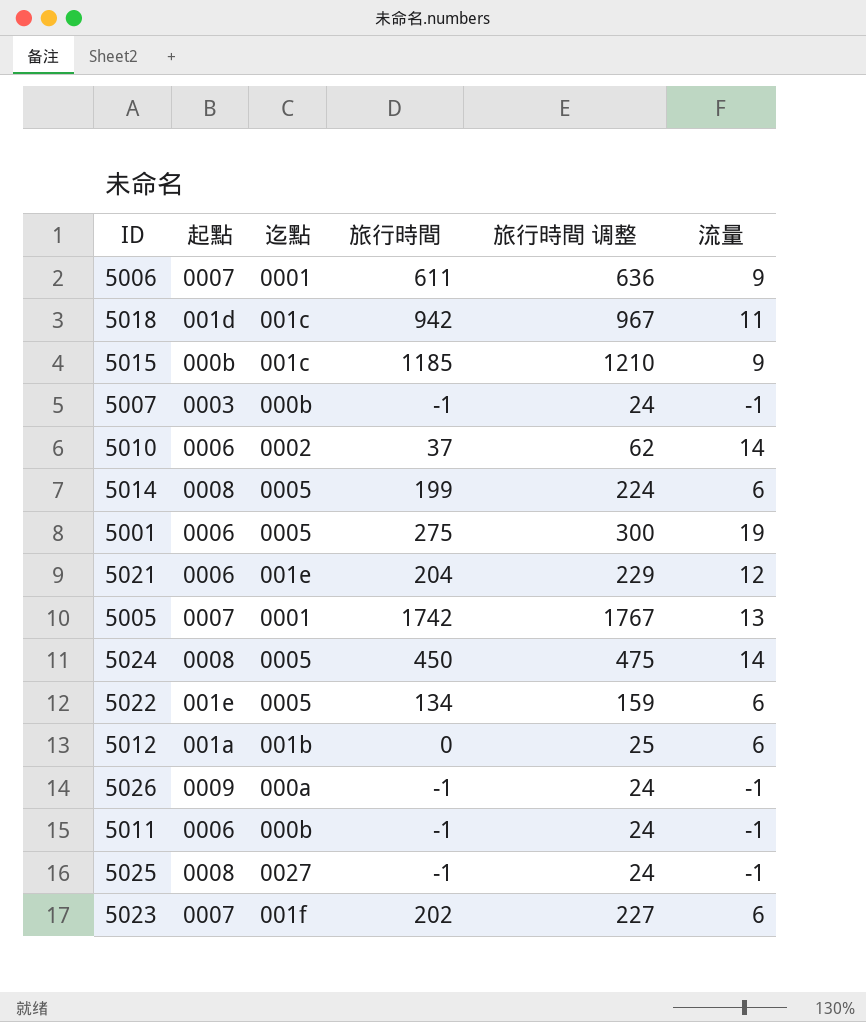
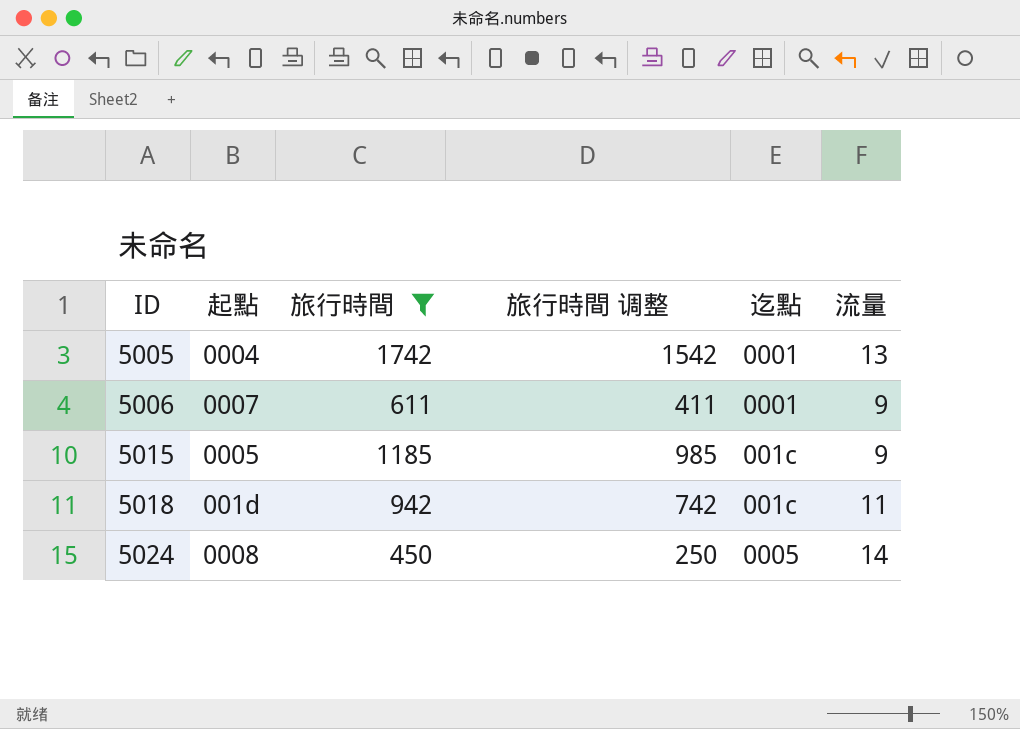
filter: none -> 旅行時間 >= 450
row order: none -> ID ascending
column 旅行時間 调整 | formula: [旅行時間] + 25 -> [旅行時間] - 200
column 迄點 | position: 3 -> 5
5005 | 起點: 0007 -> 0004
5015 | 起點: 000b -> 0005

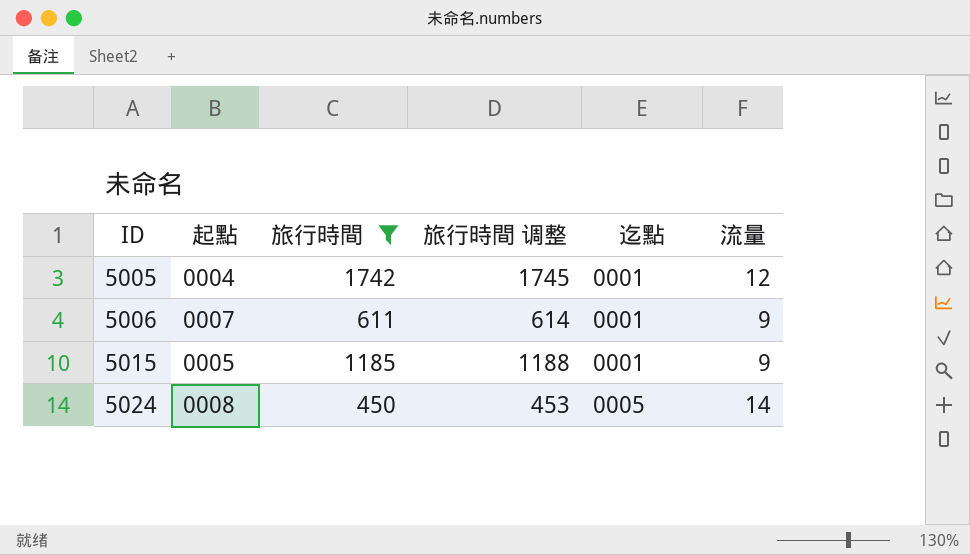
column 旅行時間 调整 | formula: [旅行時間] - 200 -> [旅行時間] + 3
row 5018: 001d | 942 | 742 | 001c | 11 -> none
5005 | 流量: 13 -> 12
5015 | 迄點: 001c -> 0001

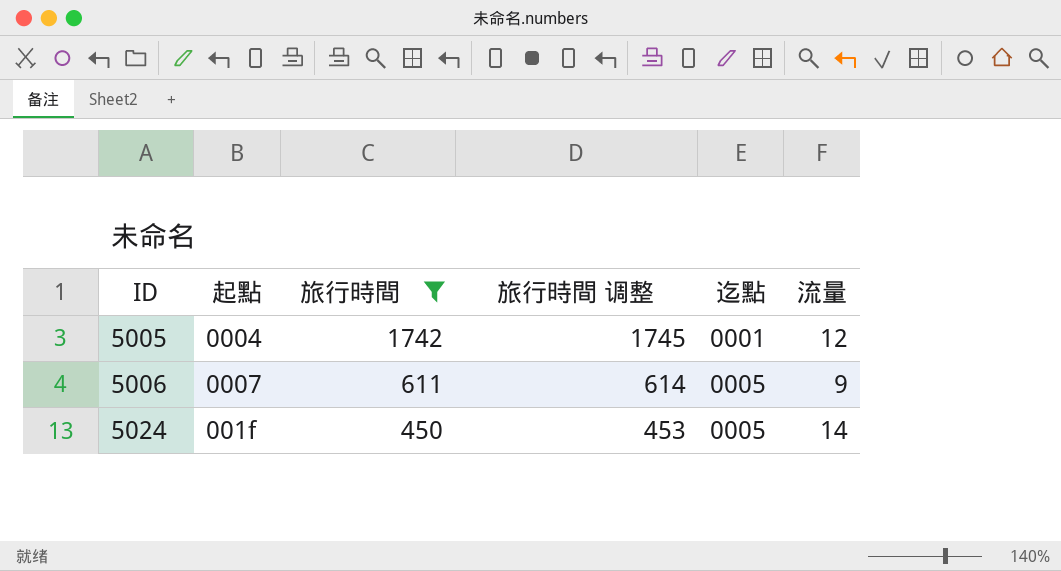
row 5015: 0005 | 1185 | 1188 | 0001 | 9 -> none
5006 | 迄點: 0001 -> 0005
5024 | 起點: 0008 -> 001f

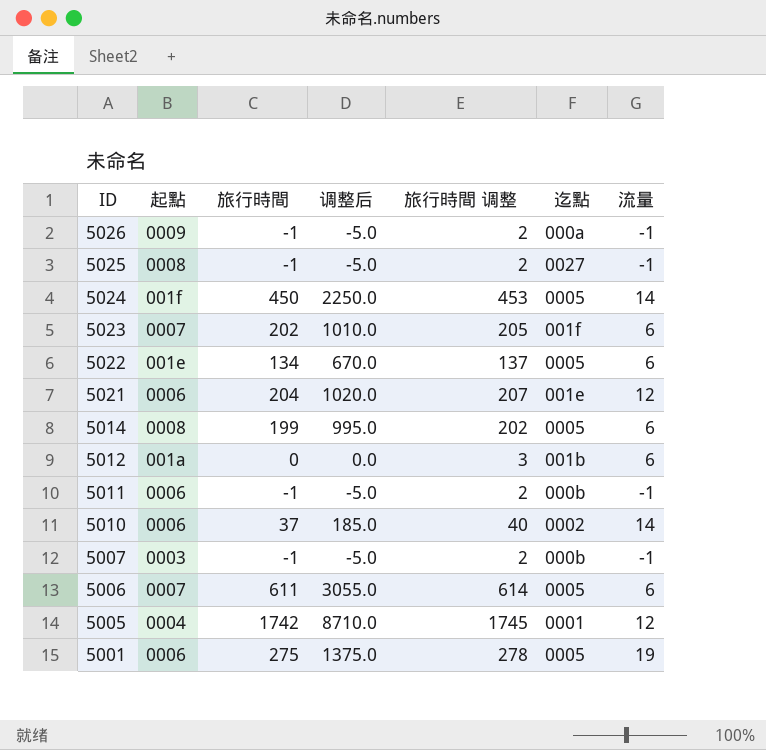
filter: 旅行時間 >= 450 -> none
row order: ID ascending -> ID descending
column 调整后 | formula: none -> [旅行時間] * 5
5006 | 流量: 9 -> 6

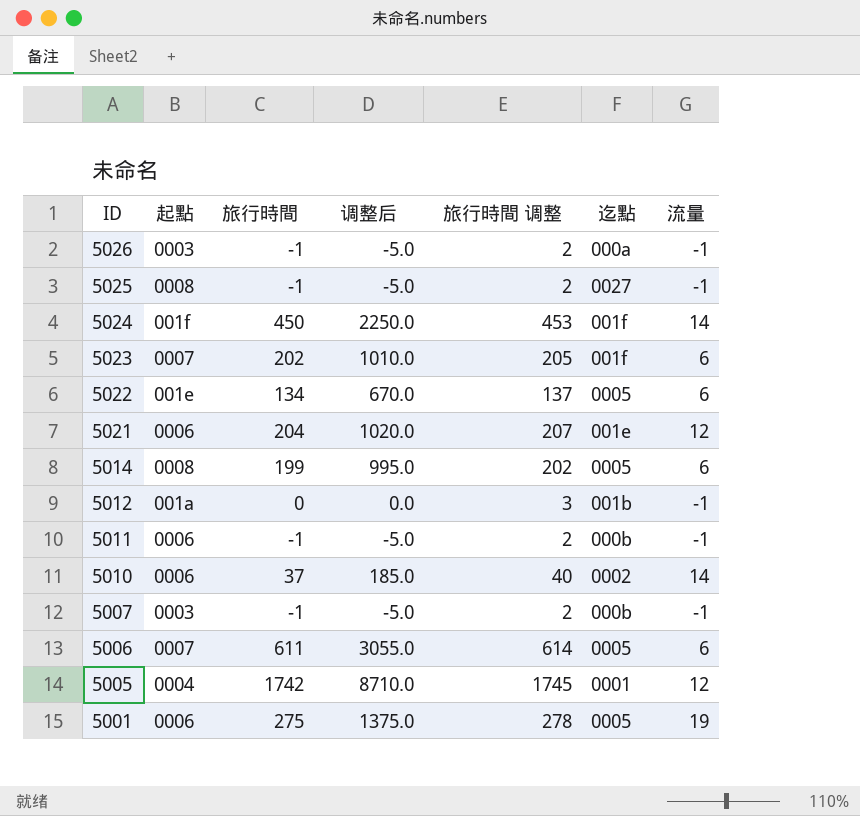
5026 | 起點: 0009 -> 0003
5024 | 迄點: 0005 -> 001f
5012 | 流量: 6 -> -1

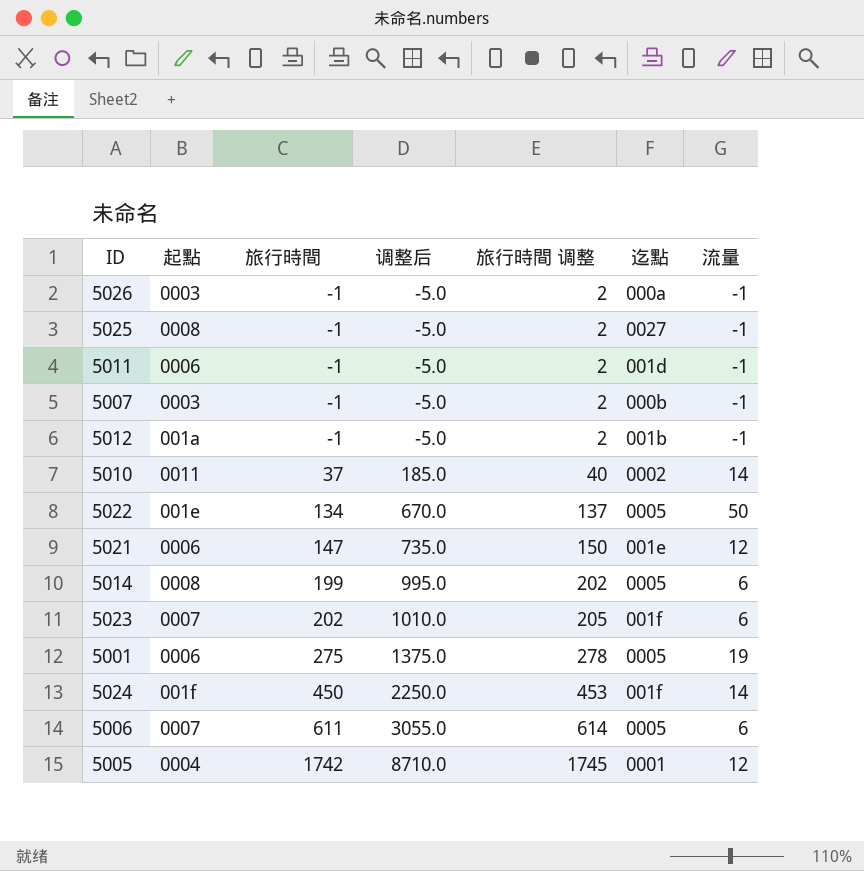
row order: ID descending -> 旅行時間 ascending
5011 | 迄點: 000b -> 001d
5012 | 旅行時間: 0 -> -1
5012 | 调整后: 0.0 -> -5.0
5012 | 旅行時間 调整: 3 -> 2
5010 | 起點: 0006 -> 0011
5022 | 流量: 6 -> 50
5021 | 旅行時間: 204 -> 147
5021 | 调整后: 1020.0 -> 735.0
5021 | 旅行時間 调整: 207 -> 150

